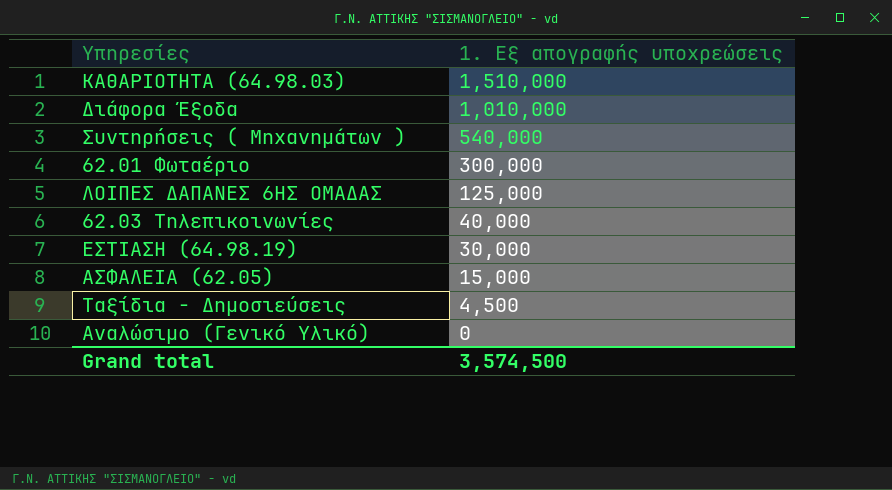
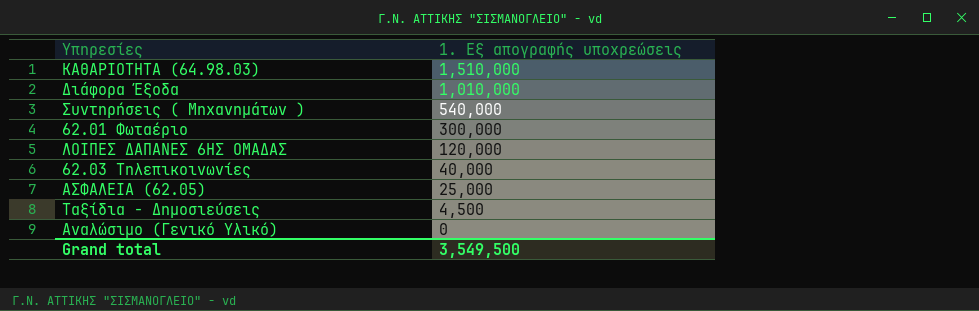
row ΕΣΤΙΑΣΗ (64.98.19): 30,000 -> none
ΛΟΙΠΕΣ ΔΑΠΑΝΕΣ 6ΗΣ ΟΜΑΔΑΣ | 1. Εξ απογραφής υποχρεώσεις: 125,000 -> 120,000
ΑΣΦΑΛΕΙΑ (62.05) | 1. Εξ απογραφής υποχρεώσεις: 15,000 -> 25,000
Grand total | 1. Εξ απογραφής υποχρεώσεις: 3,574,500 -> 3,549,500

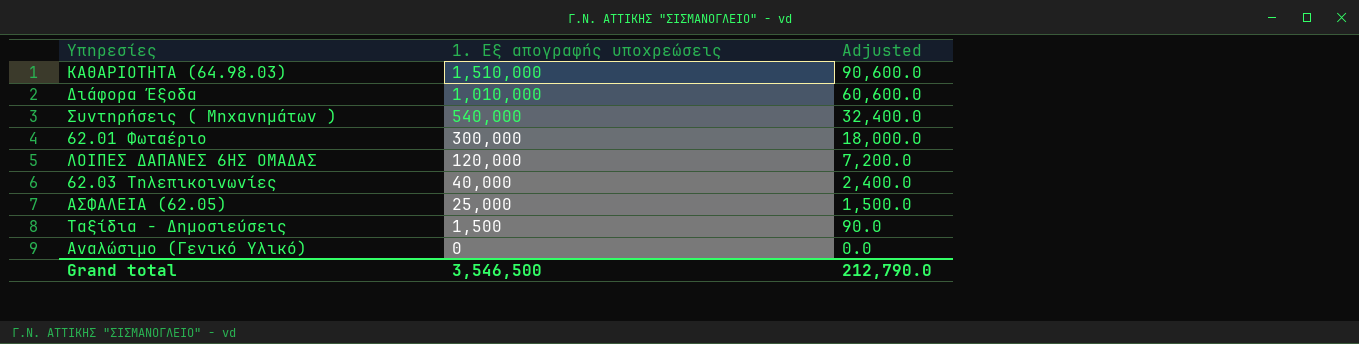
column Adjusted | formula: none -> [1. Εξ απογραφής υποχρεώσεις] * 0.06
Ταξίδια - Δημοσιεύσεις | 1. Εξ απογραφής υποχρεώσεις: 4,500 -> 1,500
Grand total | 1. Εξ απογραφής υποχρεώσεις: 3,549,500 -> 3,546,500

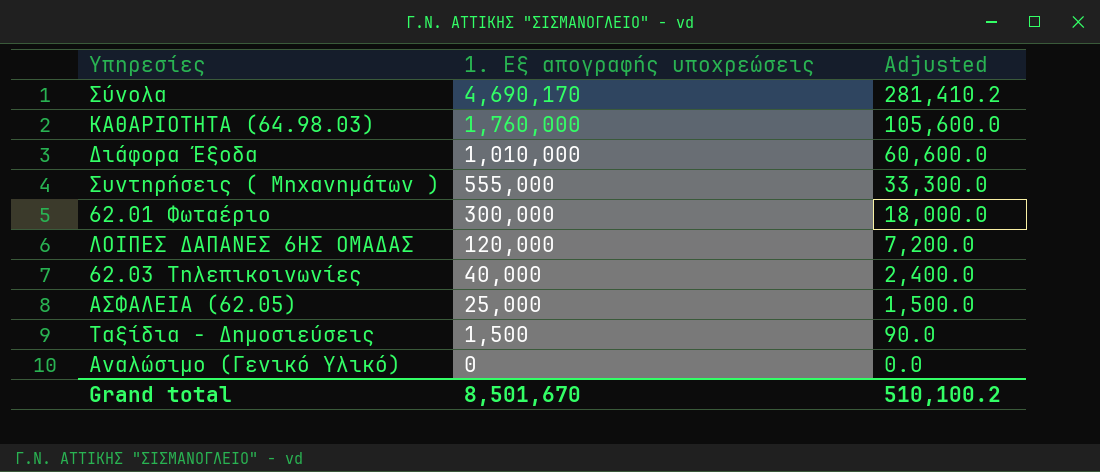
row Σύνολα: none -> 4,690,170 | 281,410.2
ΚΑΘΑΡΙΟΤΗΤΑ (64.98.03) | 1. Εξ απογραφής υποχρεώσεις: 1,510,000 -> 1,760,000
ΚΑΘΑΡΙΟΤΗΤΑ (64.98.03) | Adjusted: 90,600.0 -> 105,600.0
Συντηρήσεις ( Μηχανημάτων ) | 1. Εξ απογραφής υποχρεώσεις: 540,000 -> 555,000
Συντηρήσεις ( Μηχανημάτων ) | Adjusted: 32,400.0 -> 33,300.0
Grand total | 1. Εξ απογραφής υποχρεώσεις: 3,546,500 -> 8,501,670
Grand total | Adjusted: 212,790.0 -> 510,100.2

